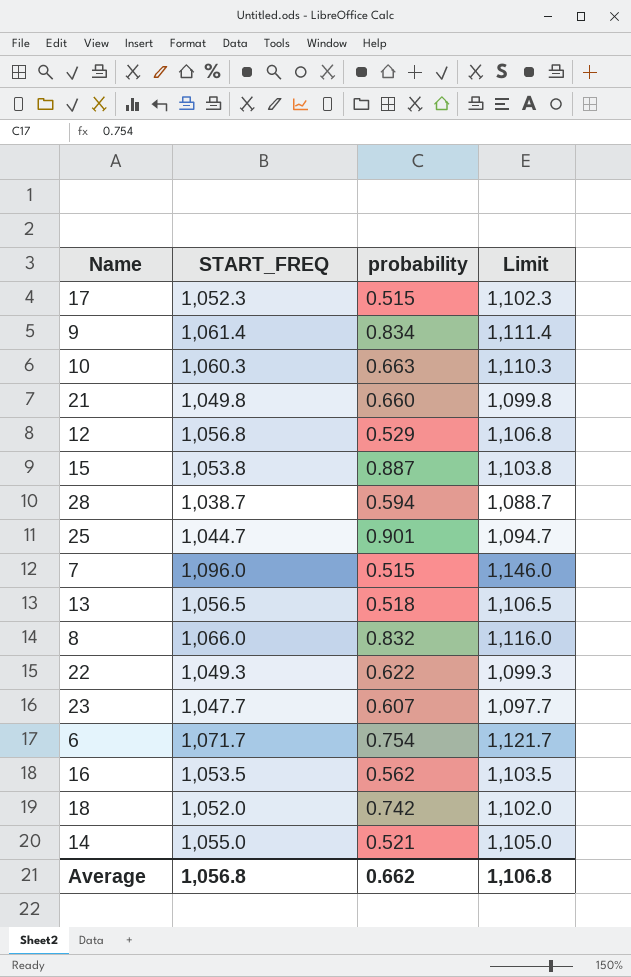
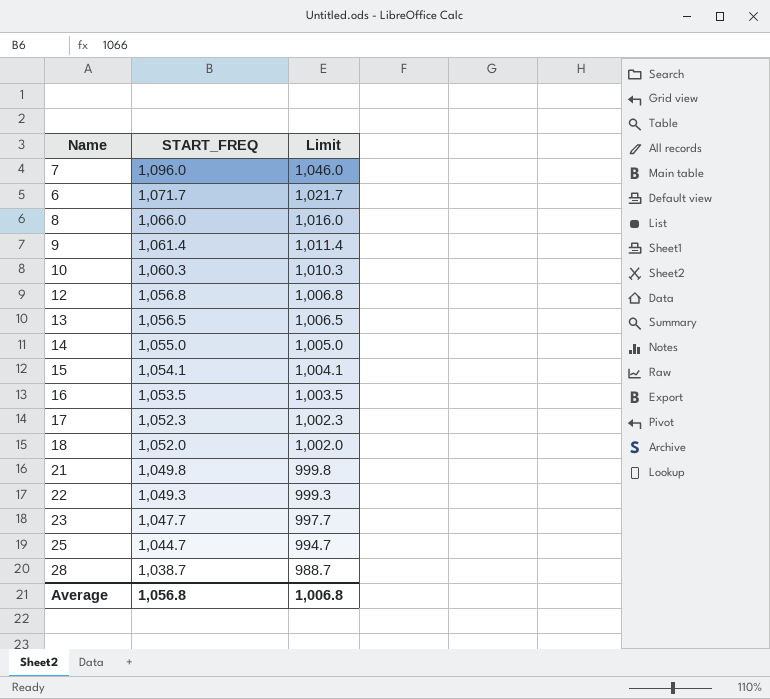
row order: none -> START_FREQ descending
column probability | position: 3 -> none
column Limit | formula: [START_FREQ] + 50 -> [START_FREQ] - 50
15 | START_FREQ: 1,053.8 -> 1,054.1
Average | Limit: 1,106.8 -> 1,006.8

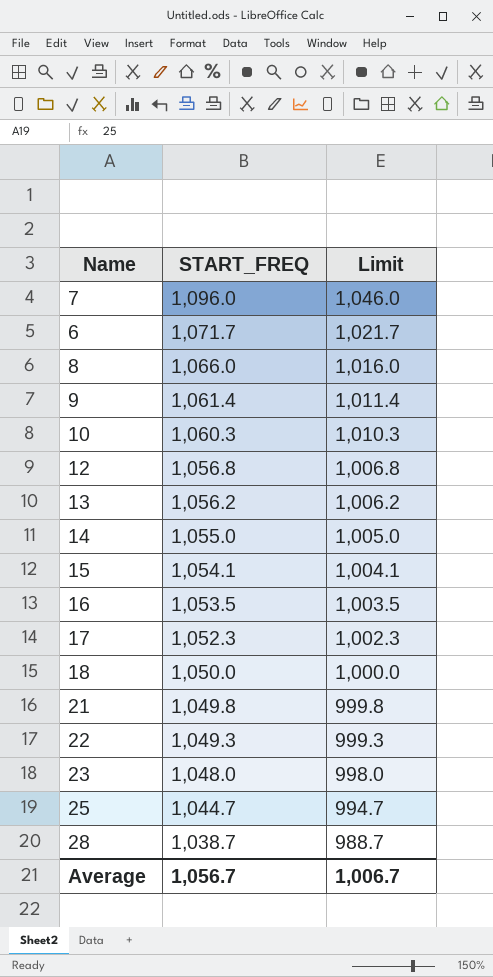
13 | START_FREQ: 1,056.5 -> 1,056.2
13 | Limit: 1,006.5 -> 1,006.2
18 | START_FREQ: 1,052.0 -> 1,050.0
18 | Limit: 1,002.0 -> 1,000.0
23 | START_FREQ: 1,047.7 -> 1,048.0
23 | Limit: 997.7 -> 998.0
Average | START_FREQ: 1,056.8 -> 1,056.7
Average | Limit: 1,006.8 -> 1,006.7

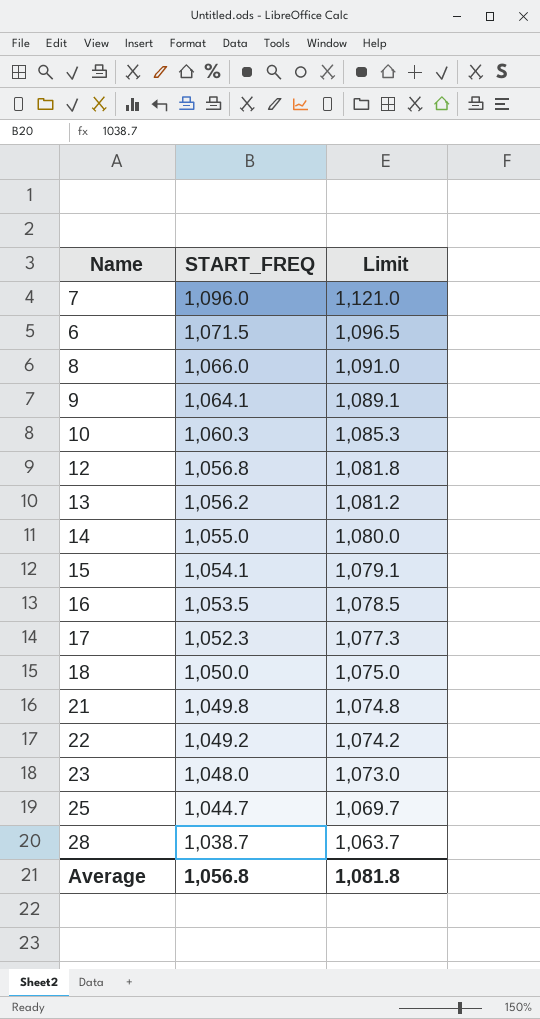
column Limit | formula: [START_FREQ] - 50 -> [START_FREQ] + 25
6 | START_FREQ: 1,071.7 -> 1,071.5
9 | START_FREQ: 1,061.4 -> 1,064.1
22 | START_FREQ: 1,049.3 -> 1,049.2
Average | START_FREQ: 1,056.7 -> 1,056.8
Average | Limit: 1,006.7 -> 1,081.8

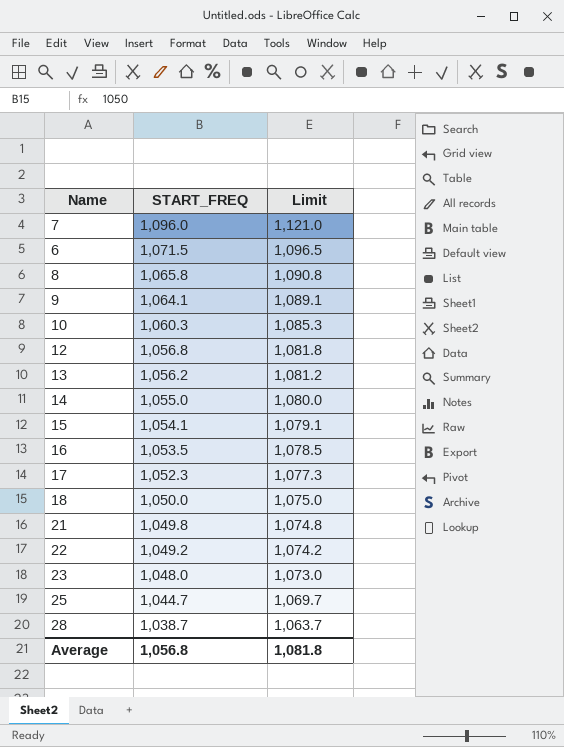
8 | START_FREQ: 1,066.0 -> 1,065.8
8 | Limit: 1,091.0 -> 1,090.8

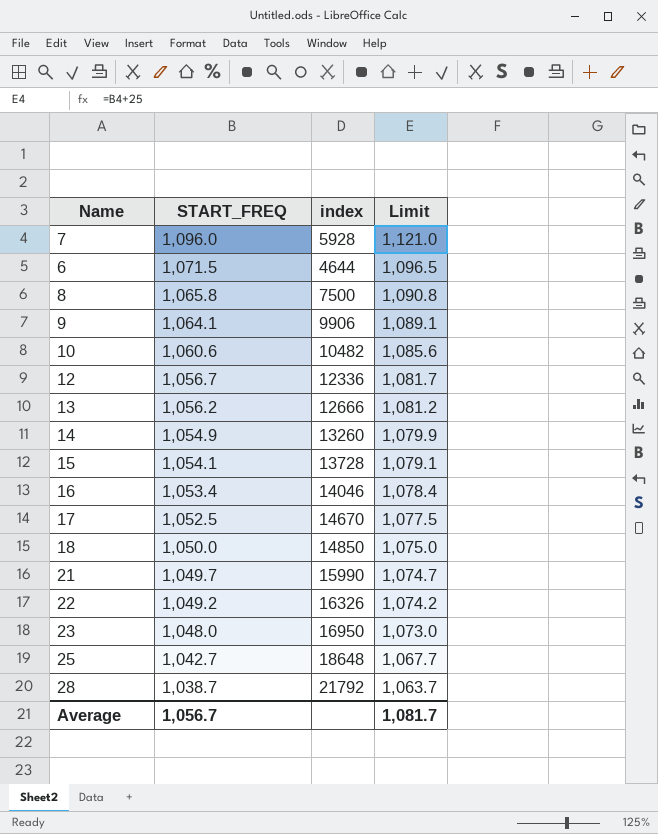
column index | position: none -> 3
10 | START_FREQ: 1,060.3 -> 1,060.6
10 | Limit: 1,085.3 -> 1,085.6
12 | START_FREQ: 1,056.8 -> 1,056.7
12 | Limit: 1,081.8 -> 1,081.7
14 | START_FREQ: 1,055.0 -> 1,054.9
14 | Limit: 1,080.0 -> 1,079.9
16 | START_FREQ: 1,053.5 -> 1,053.4
16 | Limit: 1,078.5 -> 1,078.4
17 | START_FREQ: 1,052.3 -> 1,052.5
17 | Limit: 1,077.3 -> 1,077.5
21 | START_FREQ: 1,049.8 -> 1,049.7
21 | Limit: 1,074.8 -> 1,074.7
25 | START_FREQ: 1,044.7 -> 1,042.7
25 | Limit: 1,069.7 -> 1,067.7
Average | START_FREQ: 1,056.8 -> 1,056.7
Average | Limit: 1,081.8 -> 1,081.7

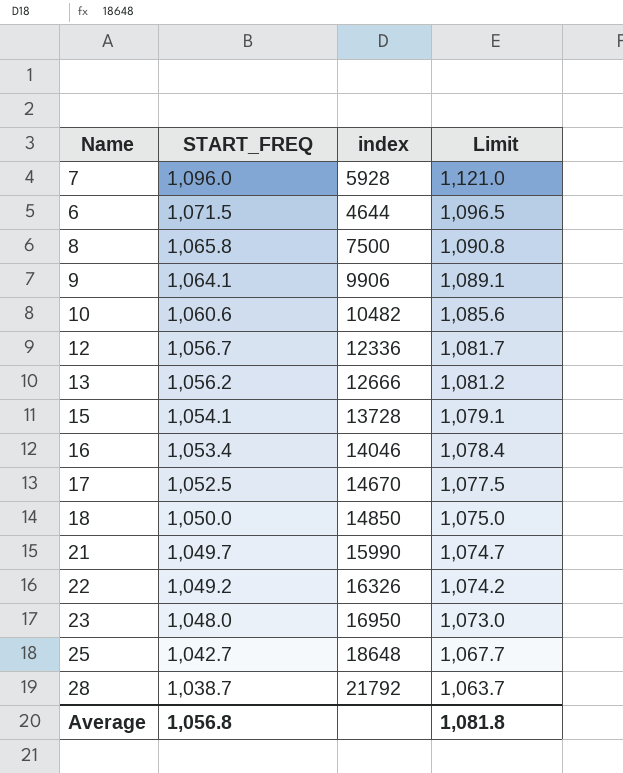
row 14: 1,054.9 | 13260 | 1,079.9 -> none
Average | START_FREQ: 1,056.7 -> 1,056.8
Average | Limit: 1,081.7 -> 1,081.8

